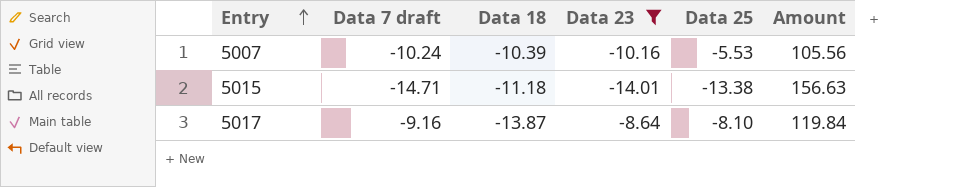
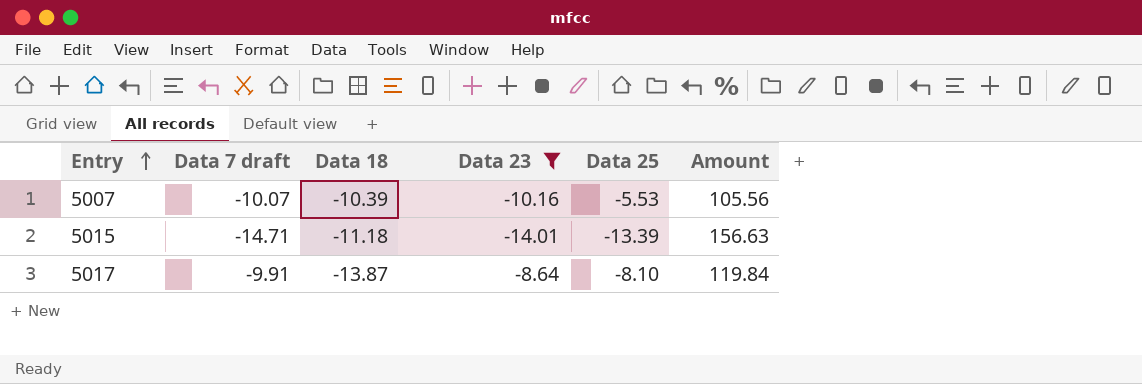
5007 | Data 7 draft: -10.24 -> -10.07
5015 | Data 25: -13.38 -> -13.39
5017 | Data 7 draft: -9.16 -> -9.91

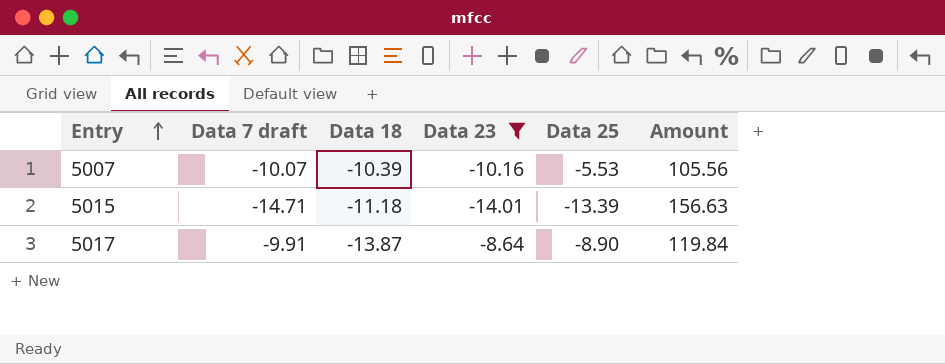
5017 | Data 25: -8.10 -> -8.90

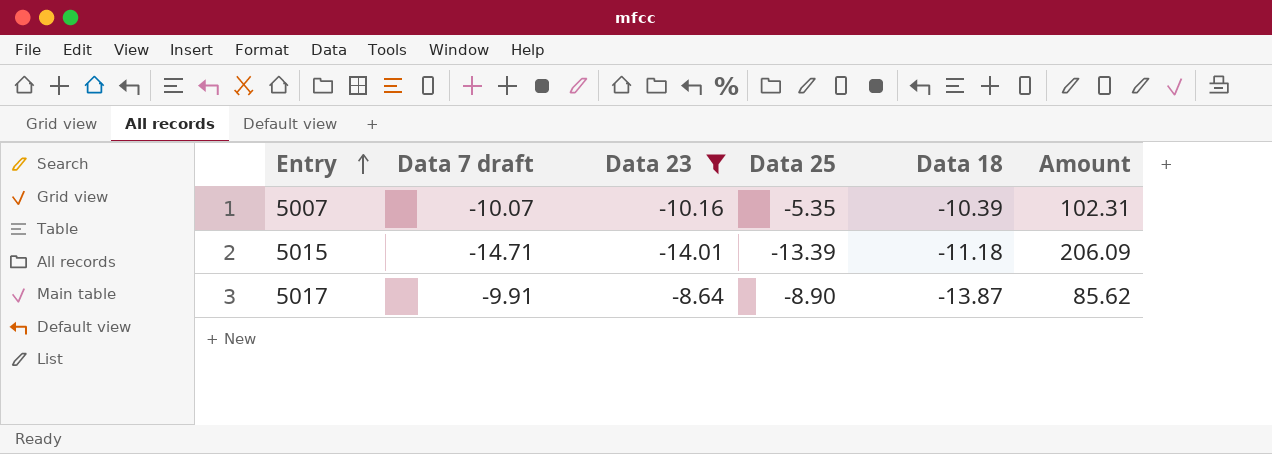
column Data 18 | position: 3 -> 5
column Amount | formula: [Data 18] * [Data 23] -> [Data 7 draft] * [Data 23]
5007 | Data 25: -5.53 -> -5.35

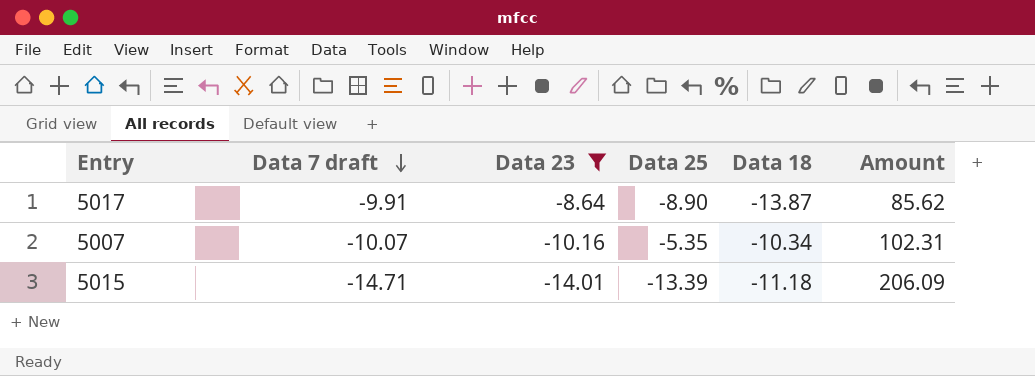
row order: Entry ascending -> Data 7 draft descending
5007 | Data 18: -10.39 -> -10.34

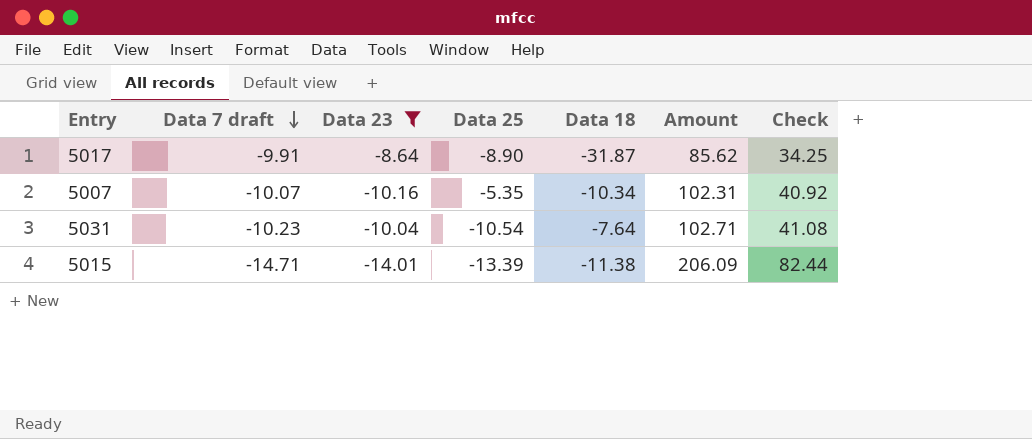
column Check | formula: none -> [Amount] * 0.4
5017 | Data 18: -13.87 -> -31.87
row 5031: none -> -10.23 | -10.04 | -10.54 | -7.64 | 102.71 | 41.08
5015 | Data 18: -11.18 -> -11.38

